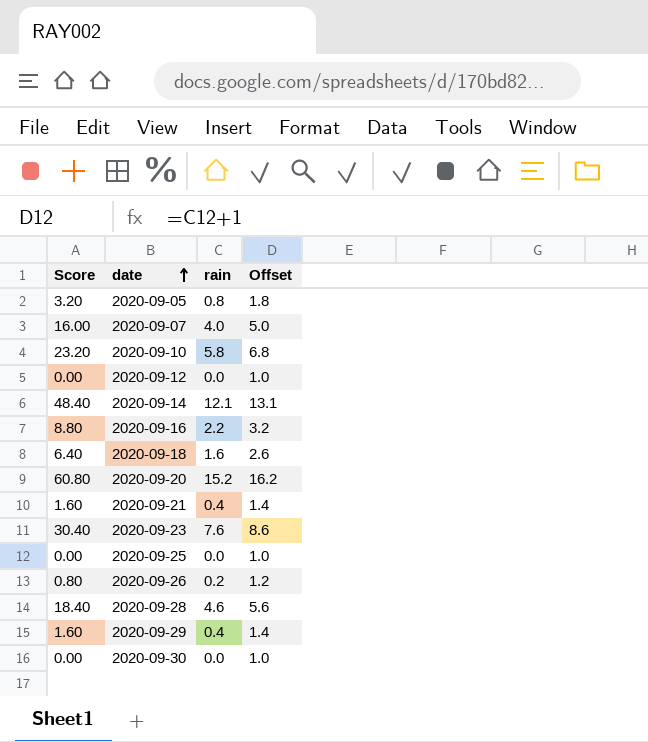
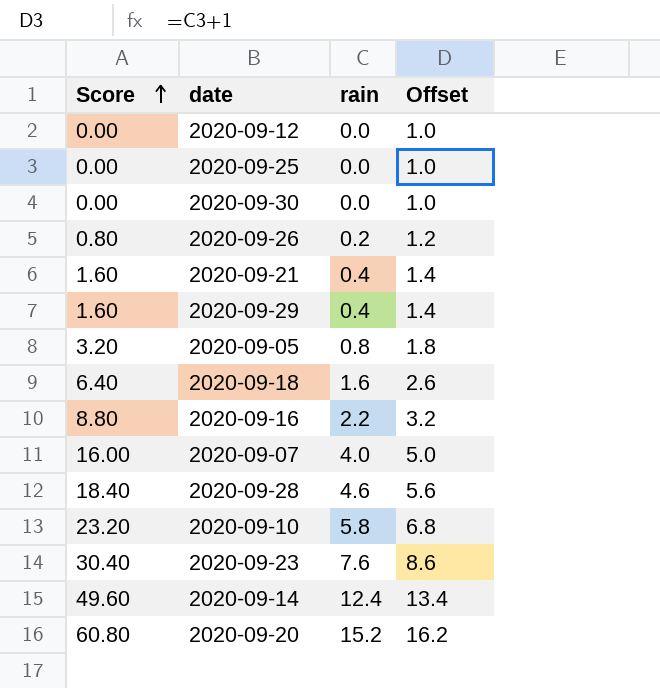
row order: date ascending -> Score ascending
2020-09-14 | Score: 48.40 -> 49.60
2020-09-14 | rain: 12.1 -> 12.4
2020-09-14 | Offset: 13.1 -> 13.4

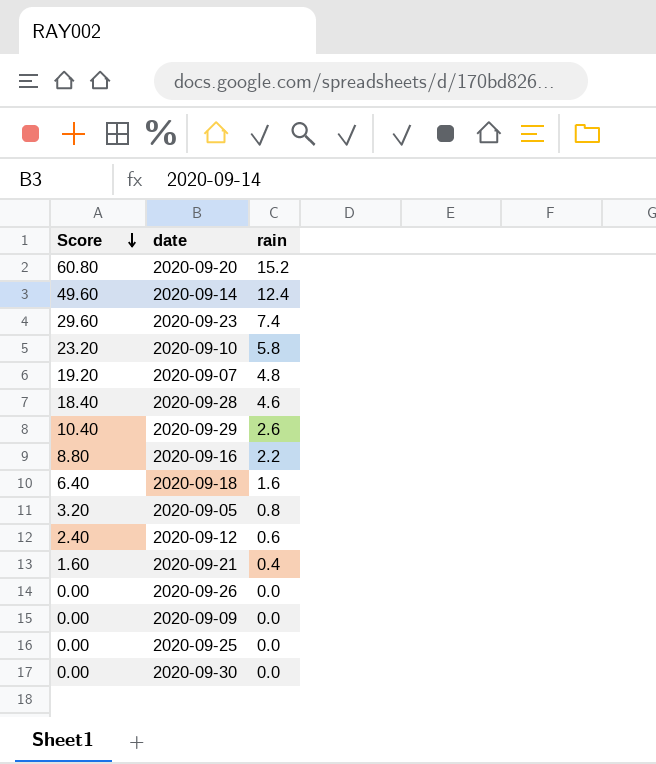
row order: Score ascending -> Score descending
column Offset | formula: [rain] + 1 -> none
2020-09-23 | Score: 30.40 -> 29.60
2020-09-23 | rain: 7.6 -> 7.4
2020-09-07 | Score: 16.00 -> 19.20
2020-09-07 | rain: 4.0 -> 4.8
2020-09-29 | Score: 1.60 -> 10.40
2020-09-29 | rain: 0.4 -> 2.6
2020-09-12 | Score: 0.00 -> 2.40
2020-09-12 | rain: 0.0 -> 0.6
2020-09-26 | Score: 0.80 -> 0.00
2020-09-26 | rain: 0.2 -> 0.0
row 2020-09-09: none -> 0.00 | 0.0

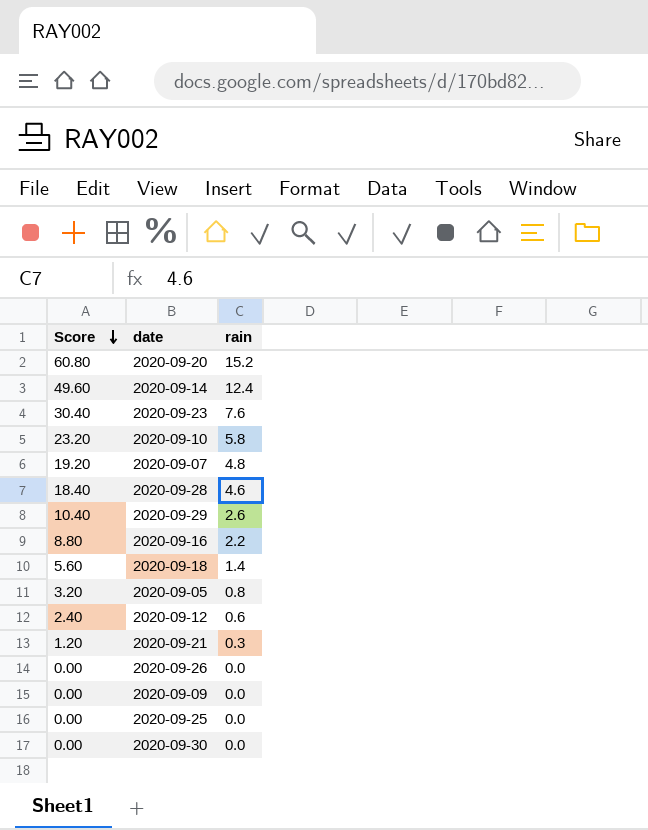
2020-09-23 | Score: 29.60 -> 30.40
2020-09-23 | rain: 7.4 -> 7.6
2020-09-18 | Score: 6.40 -> 5.60
2020-09-18 | rain: 1.6 -> 1.4
2020-09-21 | Score: 1.60 -> 1.20
2020-09-21 | rain: 0.4 -> 0.3

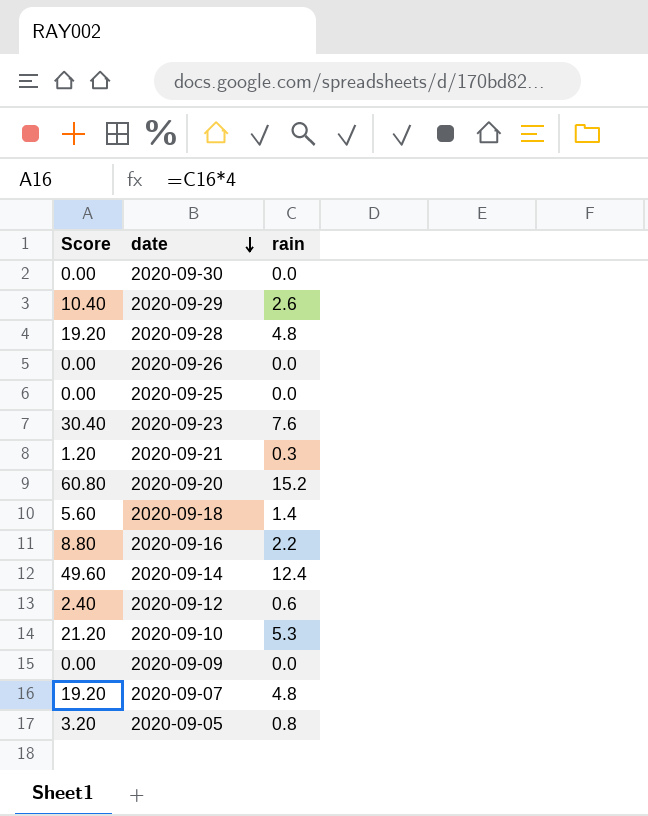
row order: Score descending -> date descending
2020-09-28 | Score: 18.40 -> 19.20
2020-09-28 | rain: 4.6 -> 4.8
2020-09-10 | Score: 23.20 -> 21.20
2020-09-10 | rain: 5.8 -> 5.3

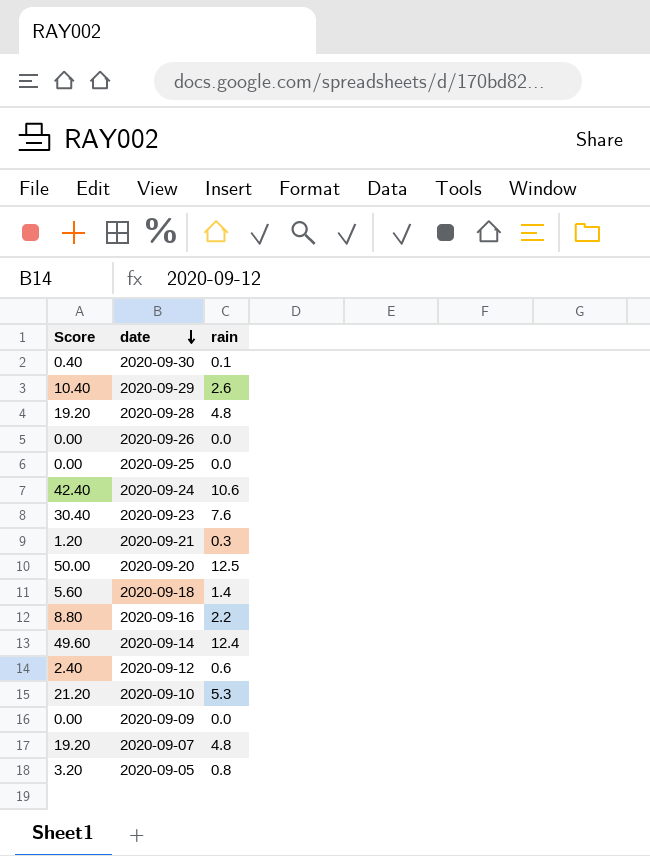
2020-09-30 | Score: 0.00 -> 0.40
2020-09-30 | rain: 0.0 -> 0.1
row 2020-09-24: none -> 42.40 | 10.6
2020-09-20 | Score: 60.80 -> 50.00
2020-09-20 | rain: 15.2 -> 12.5

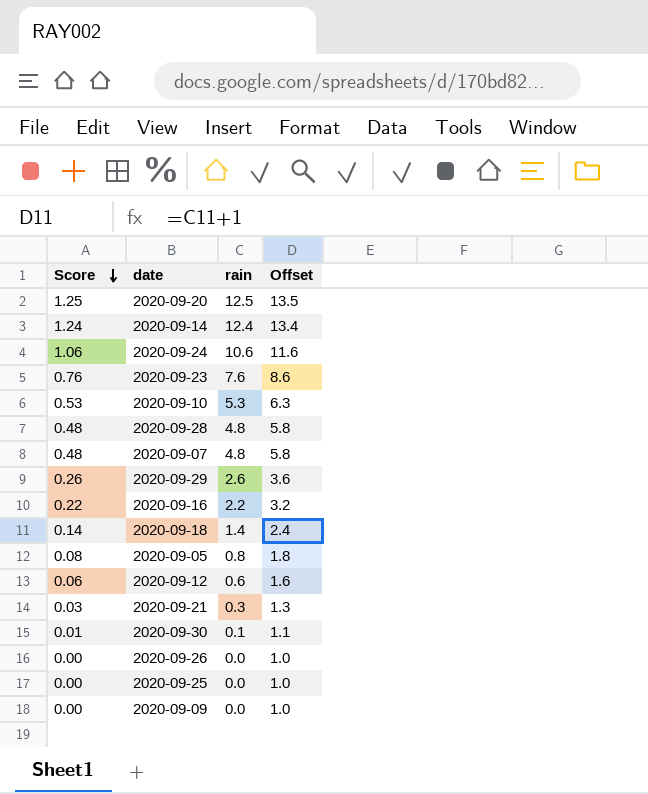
row order: date descending -> Score descending
column Score | formula: [rain] * 4 -> [rain] * 0.1
column Offset | formula: none -> [rain] + 1

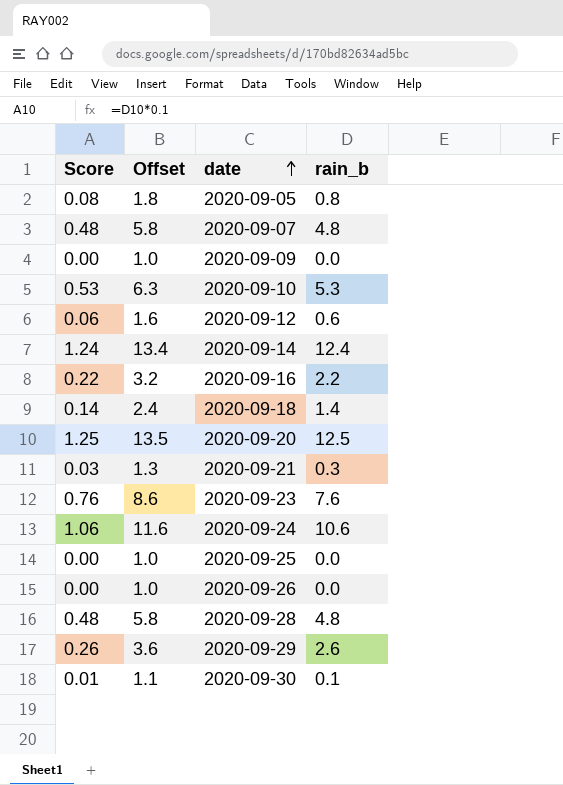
row order: Score descending -> date ascending
column Offset | position: 4 -> 2
column name: rain -> rain_b

